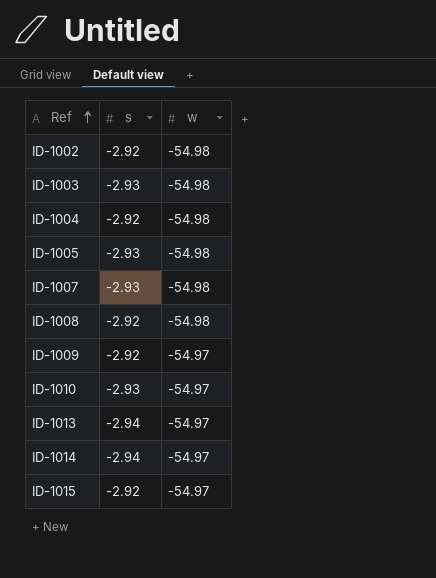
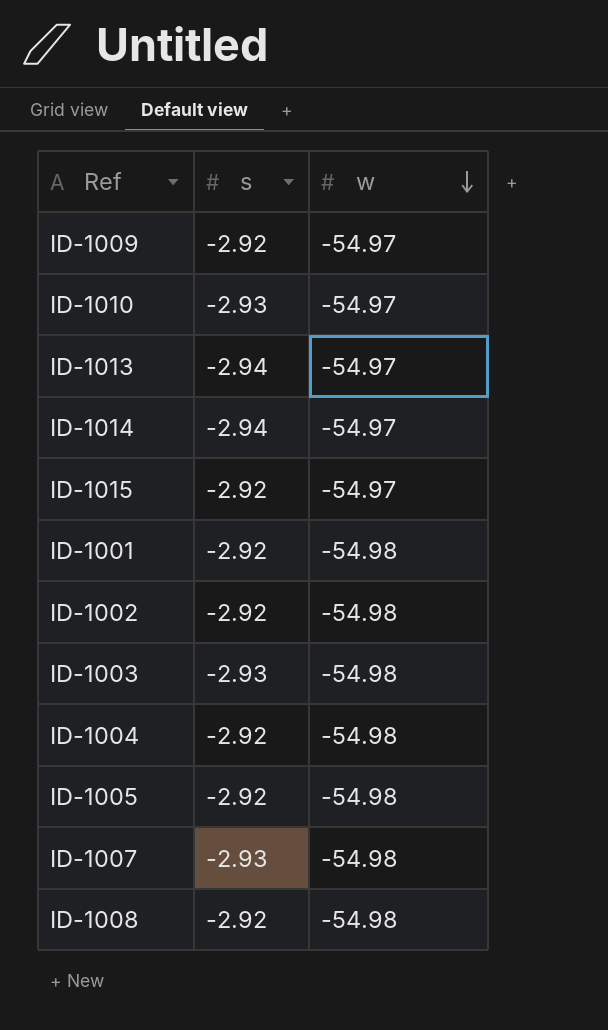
row order: Ref ascending -> w descending
row ID-1001: none -> -2.92 | -54.98
ID-1005 | s: -2.93 -> -2.92

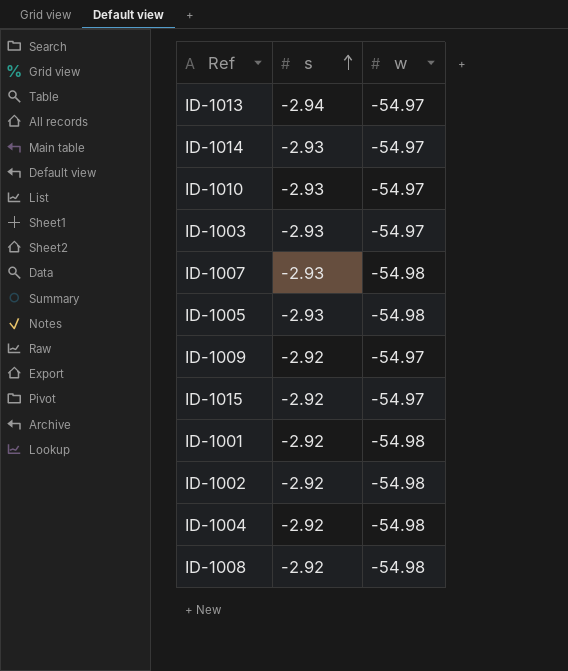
row order: w descending -> s ascending
ID-1014 | s: -2.94 -> -2.93
ID-1003 | w: -54.98 -> -54.97
ID-1005 | s: -2.92 -> -2.93

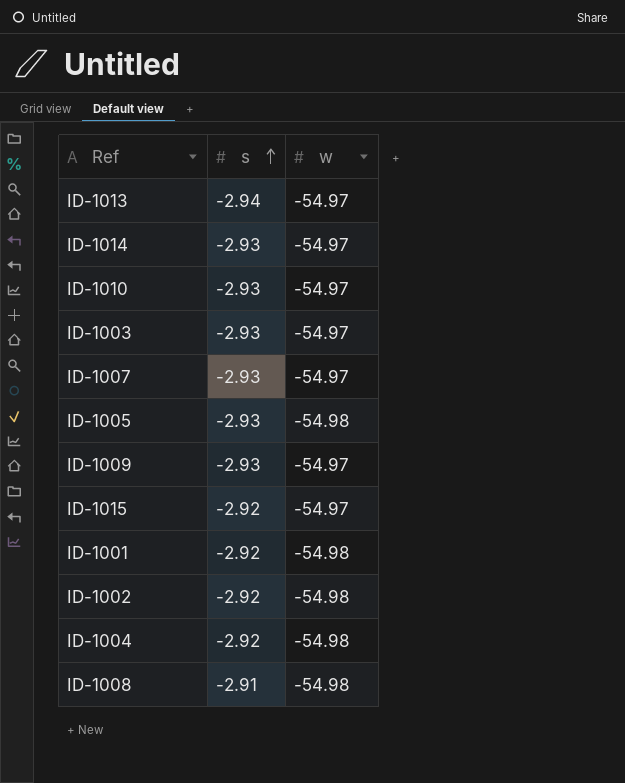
ID-1007 | w: -54.98 -> -54.97
ID-1009 | s: -2.92 -> -2.93
ID-1008 | s: -2.92 -> -2.91

